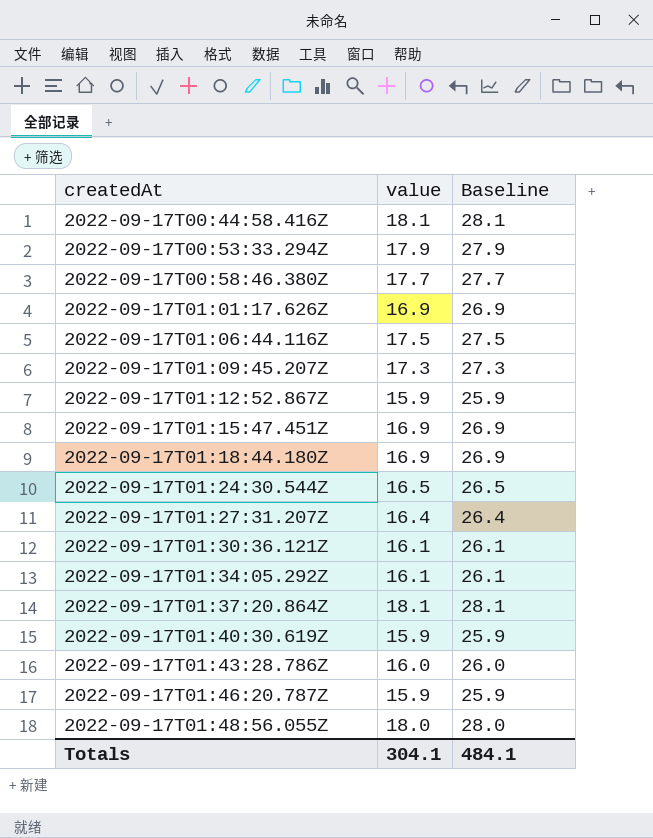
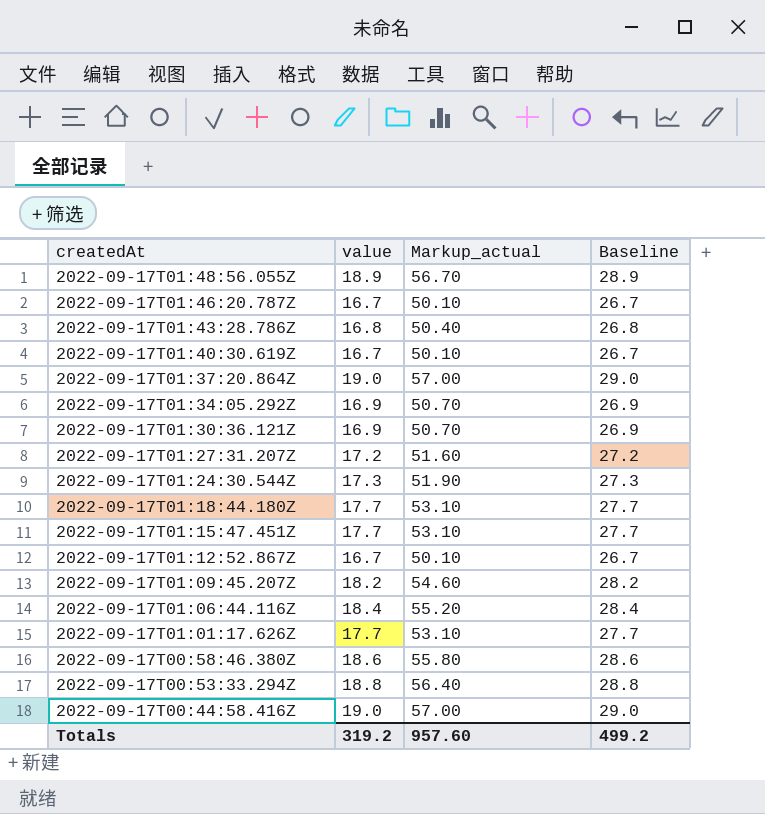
row order: createdAt ascending -> createdAt descending
column Markup_actual | formula: none -> [value] * 3
2022-09-17T01:48:56.055Z | value: 18.0 -> 18.9
2022-09-17T01:48:56.055Z | Baseline: 28.0 -> 28.9
2022-09-17T01:46:20.787Z | value: 15.9 -> 16.7
2022-09-17T01:46:20.787Z | Baseline: 25.9 -> 26.7
2022-09-17T01:43:28.786Z | value: 16.0 -> 16.8
2022-09-17T01:43:28.786Z | Baseline: 26.0 -> 26.8
2022-09-17T01:40:30.619Z | value: 15.9 -> 16.7
2022-09-17T01:40:30.619Z | Baseline: 25.9 -> 26.7
2022-09-17T01:37:20.864Z | value: 18.1 -> 19.0
2022-09-17T01:37:20.864Z | Baseline: 28.1 -> 29.0
2022-09-17T01:34:05.292Z | value: 16.1 -> 16.9
2022-09-17T01:34:05.292Z | Baseline: 26.1 -> 26.9
2022-09-17T01:30:36.121Z | value: 16.1 -> 16.9
2022-09-17T01:30:36.121Z | Baseline: 26.1 -> 26.9
2022-09-17T01:27:31.207Z | value: 16.4 -> 17.2
2022-09-17T01:27:31.207Z | Baseline: 26.4 -> 27.2
2022-09-17T01:24:30.544Z | value: 16.5 -> 17.3
2022-09-17T01:24:30.544Z | Baseline: 26.5 -> 27.3
2022-09-17T01:18:44.180Z | value: 16.9 -> 17.7
2022-09-17T01:18:44.180Z | Baseline: 26.9 -> 27.7
2022-09-17T01:15:47.451Z | value: 16.9 -> 17.7
2022-09-17T01:15:47.451Z | Baseline: 26.9 -> 27.7
2022-09-17T01:12:52.867Z | value: 15.9 -> 16.7
2022-09-17T01:12:52.867Z | Baseline: 25.9 -> 26.7
2022-09-17T01:09:45.207Z | value: 17.3 -> 18.2
2022-09-17T01:09:45.207Z | Baseline: 27.3 -> 28.2
2022-09-17T01:06:44.116Z | value: 17.5 -> 18.4
2022-09-17T01:06:44.116Z | Baseline: 27.5 -> 28.4
2022-09-17T01:01:17.626Z | value: 16.9 -> 17.7
2022-09-17T01:01:17.626Z | Baseline: 26.9 -> 27.7
2022-09-17T00:58:46.380Z | value: 17.7 -> 18.6
2022-09-17T00:58:46.380Z | Baseline: 27.7 -> 28.6
2022-09-17T00:53:33.294Z | value: 17.9 -> 18.8
2022-09-17T00:53:33.294Z | Baseline: 27.9 -> 28.8
2022-09-17T00:44:58.416Z | value: 18.1 -> 19.0
2022-09-17T00:44:58.416Z | Baseline: 28.1 -> 29.0
Totals | value: 304.1 -> 319.2
Totals | Baseline: 484.1 -> 499.2

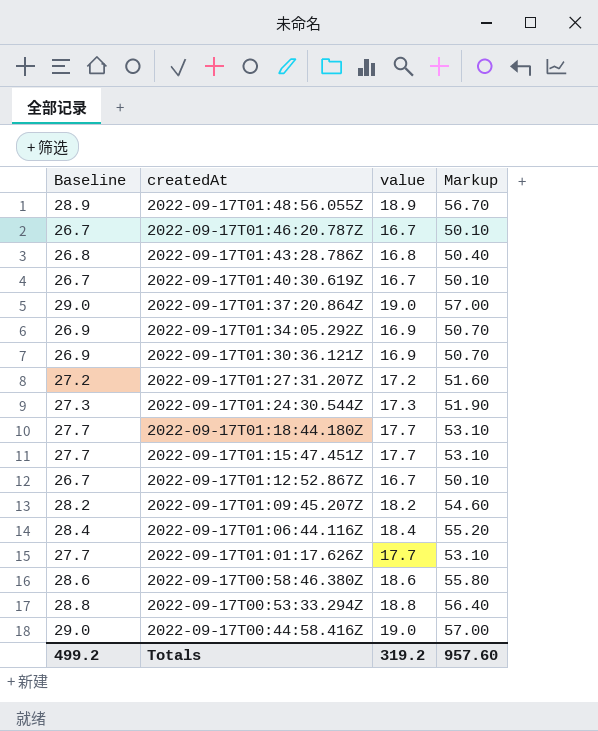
column Baseline | position: 4 -> 1
column name: Markup_actual -> Markup

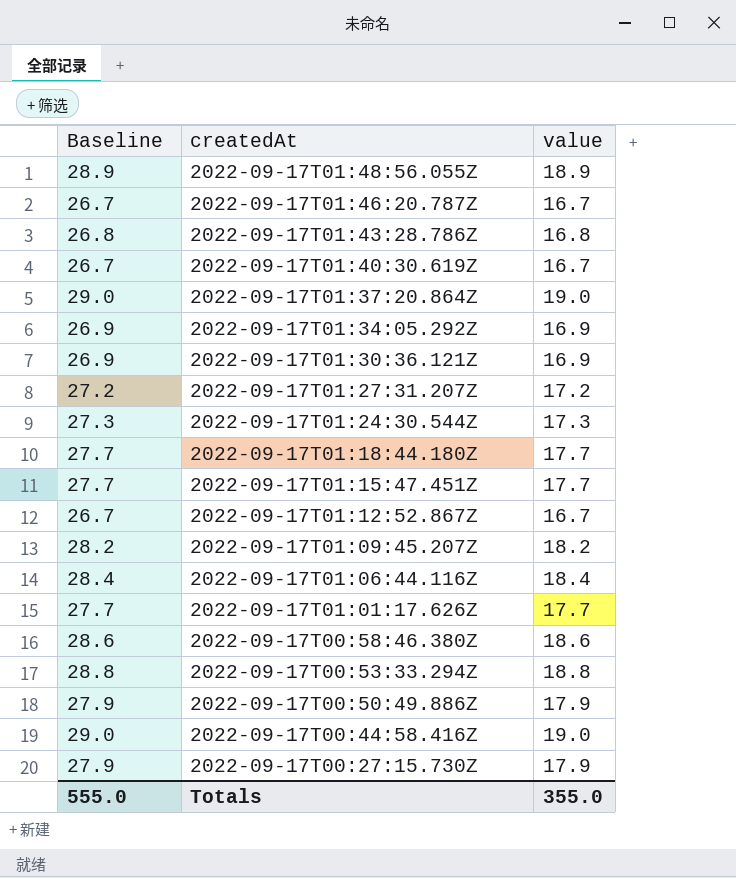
column Markup | formula: [value] * 3 -> none
row 2022-09-17T00:50:49.886Z: none -> 27.9 | 17.9
row 2022-09-17T00:27:15.730Z: none -> 27.9 | 17.9
Totals | Baseline: 499.2 -> 555.0
Totals | value: 319.2 -> 355.0

